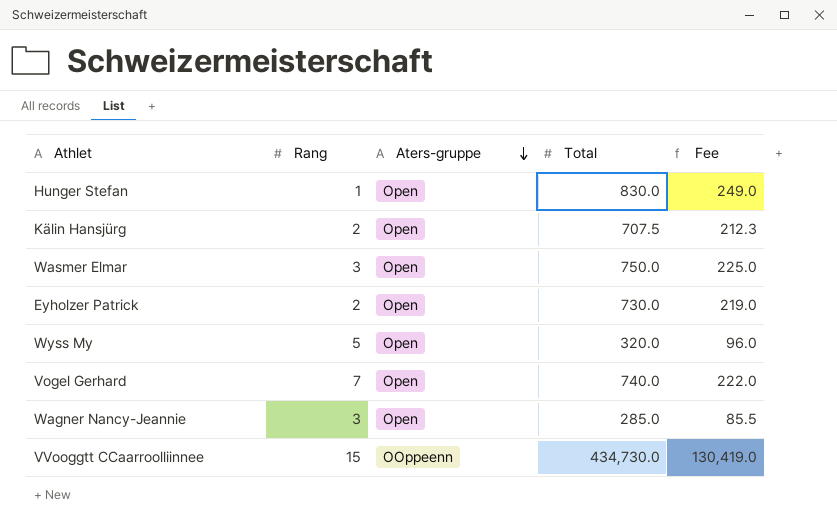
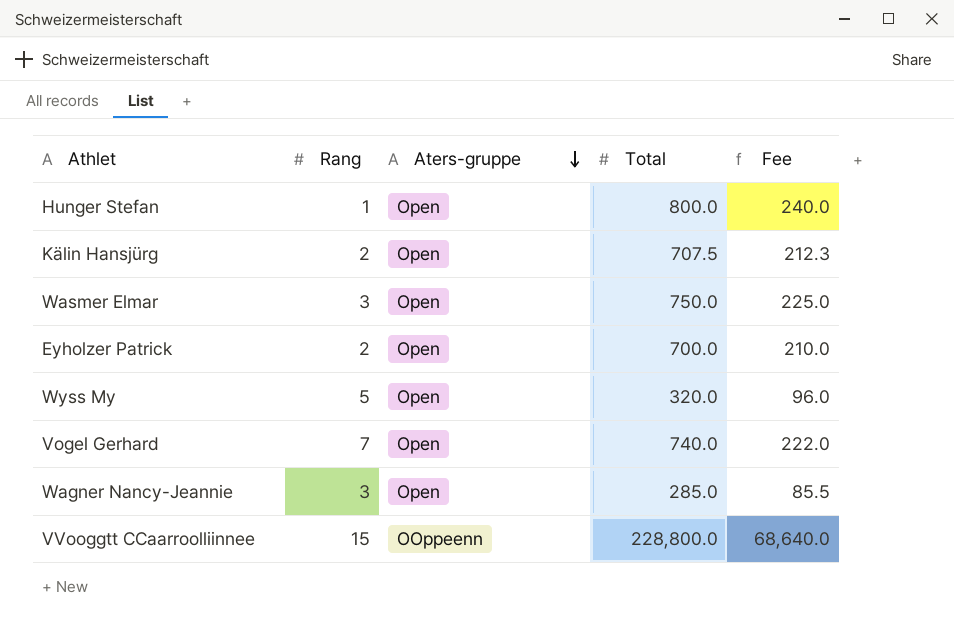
Hunger Stefan | Total: 830.0 -> 800.0
Hunger Stefan | Fee: 249.0 -> 240.0
Eyholzer Patrick | Total: 730.0 -> 700.0
Eyholzer Patrick | Fee: 219.0 -> 210.0
VVooggtt CCaarroolliinnee | Total: 434,730.0 -> 228,800.0
VVooggtt CCaarroolliinnee | Fee: 130,419.0 -> 68,640.0

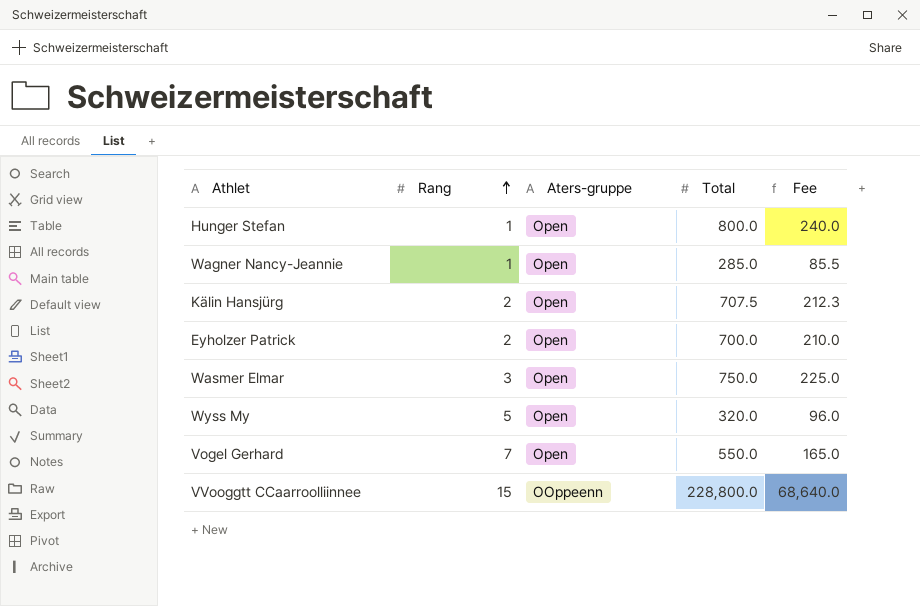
row order: Aters-gruppe descending -> Rang ascending
Wagner Nancy-Jeannie | Rang: 3 -> 1
Vogel Gerhard | Total: 740.0 -> 550.0
Vogel Gerhard | Fee: 222.0 -> 165.0

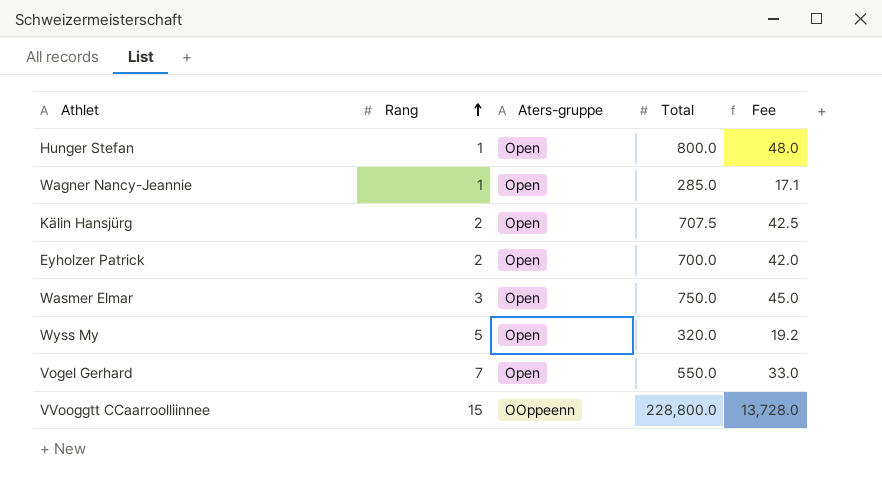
column Fee | formula: [Total] * 0.3 -> [Total] * 0.06

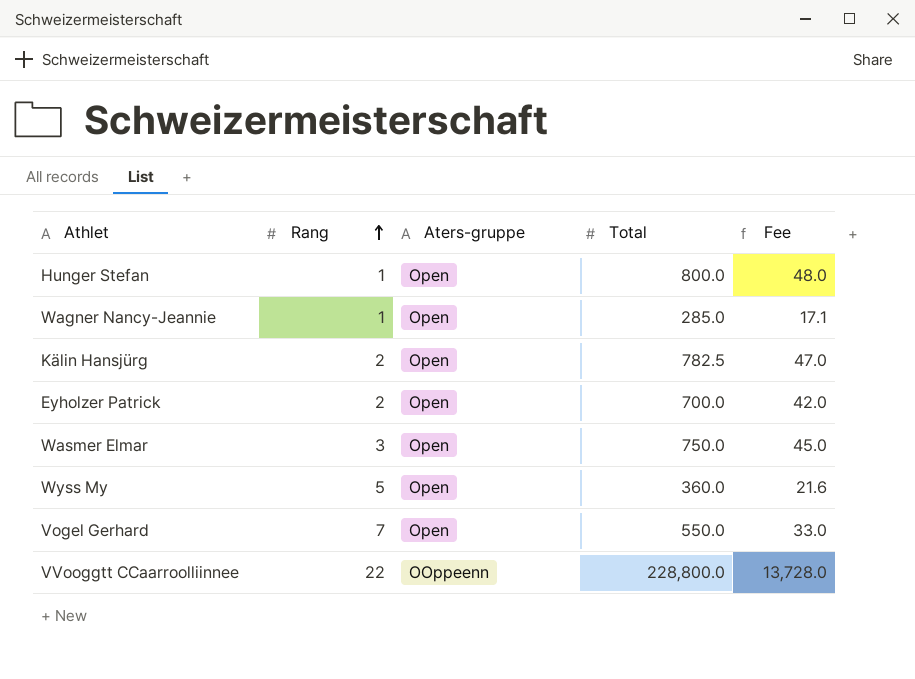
Kälin Hansjürg | Total: 707.5 -> 782.5
Kälin Hansjürg | Fee: 42.5 -> 47.0
Wyss My | Total: 320.0 -> 360.0
Wyss My | Fee: 19.2 -> 21.6
VVooggtt CCaarroolliinnee | Rang: 15 -> 22

